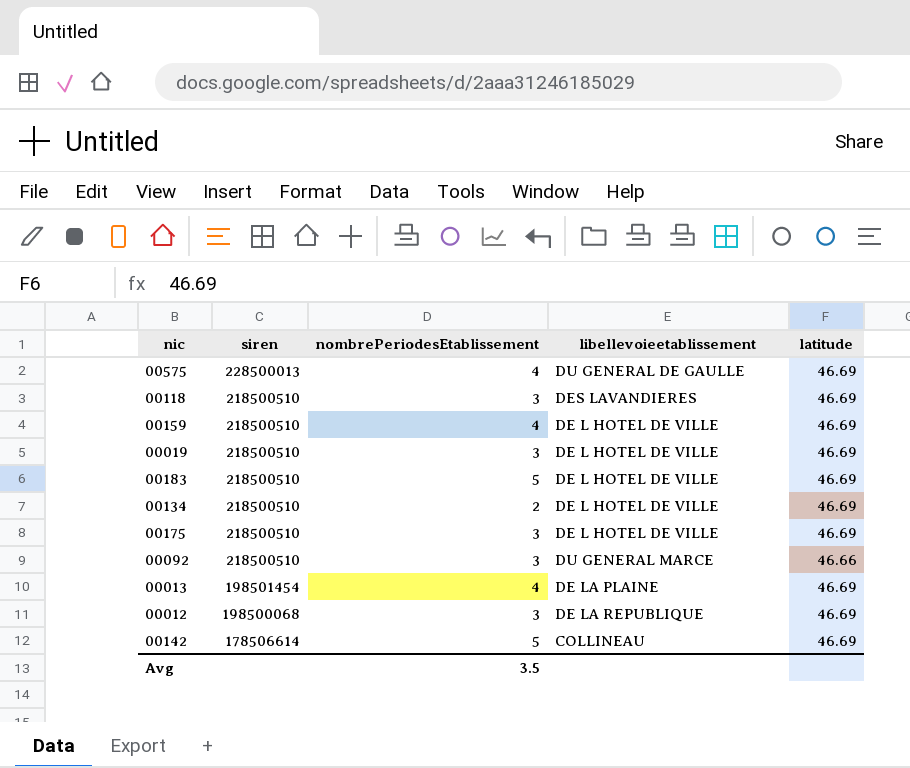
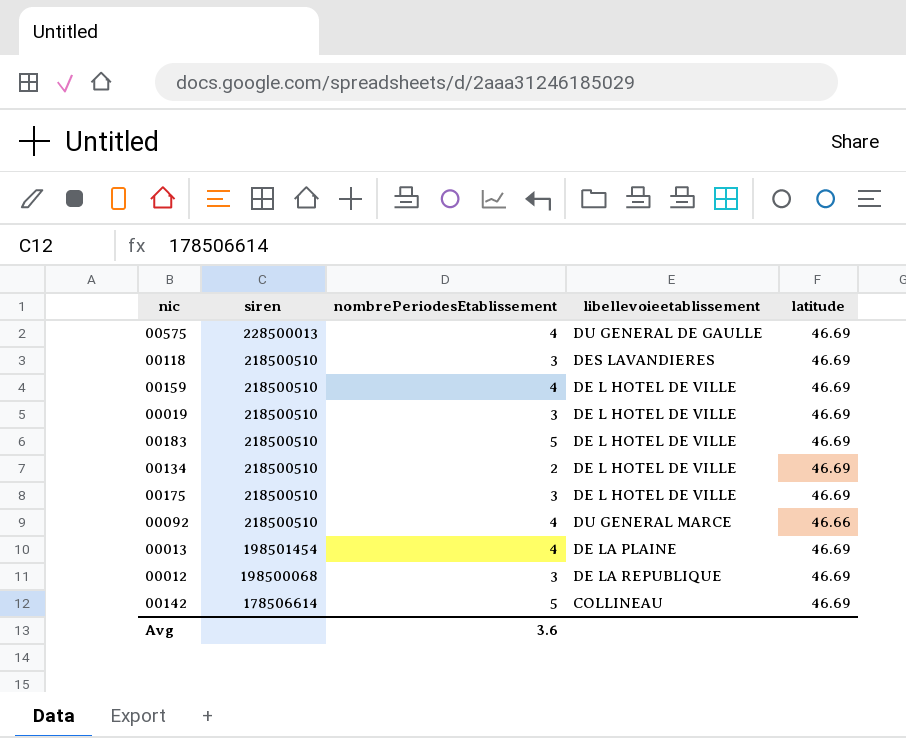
00092 | nombrePeriodesEtablissement: 3 -> 4
Avg | nombrePeriodesEtablissement: 3.5 -> 3.6

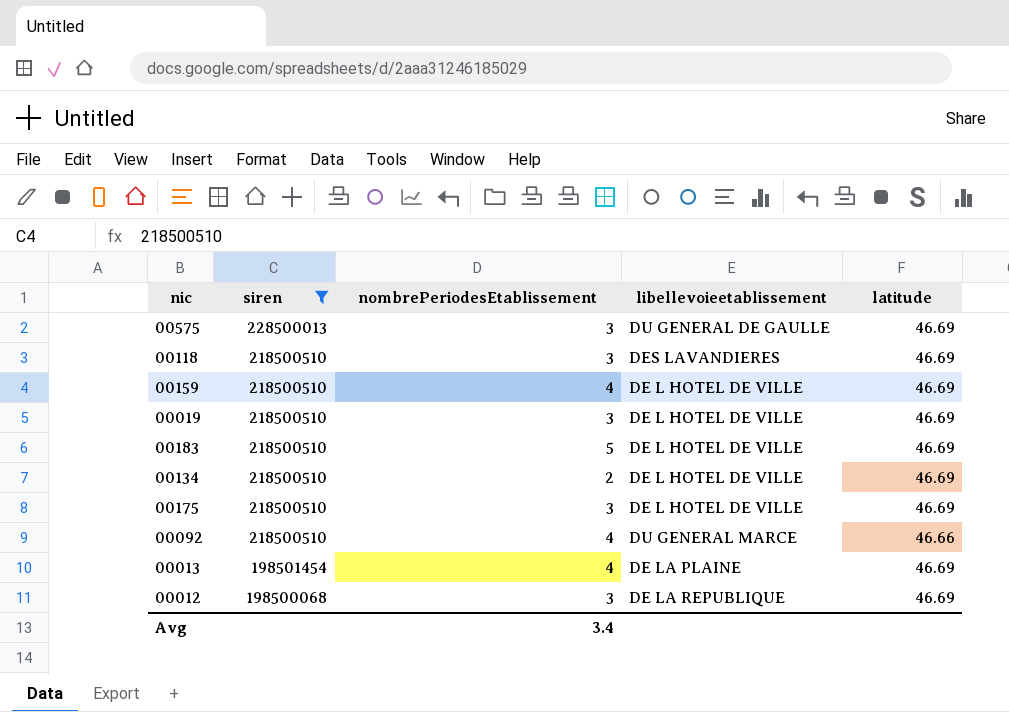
filter: none -> siren != 178506614
00575 | nombrePeriodesEtablissement: 4 -> 3
Avg | nombrePeriodesEtablissement: 3.6 -> 3.4

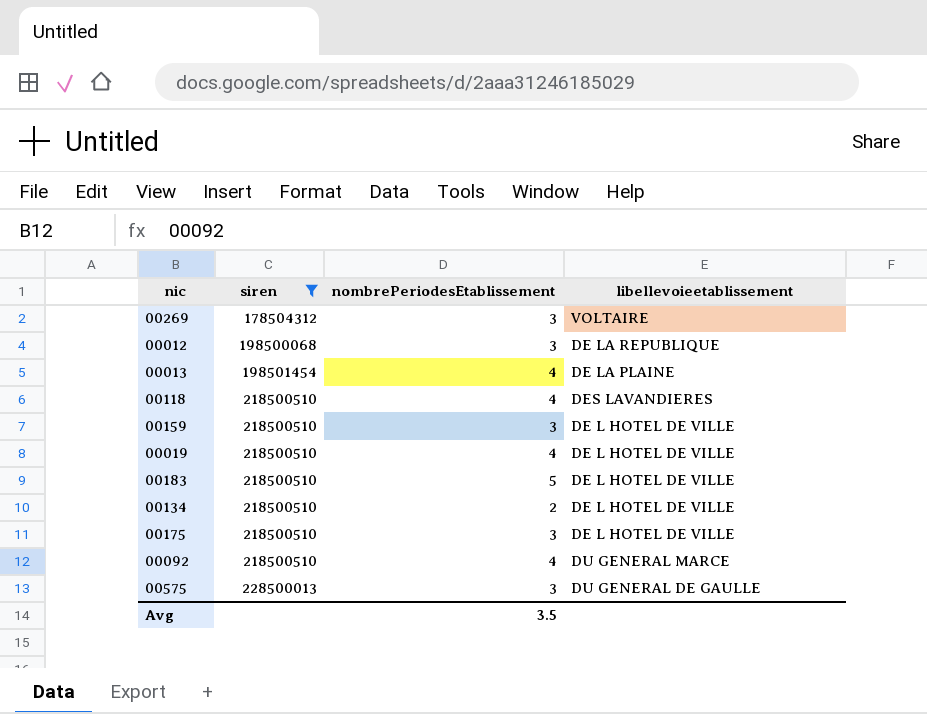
row order: siren descending -> siren ascending
column latitude | position: 5 -> none
row 00269: none -> 178504312 | 3 | VOLTAIRE
00118 | nombrePeriodesEtablissement: 3 -> 4
00159 | nombrePeriodesEtablissement: 4 -> 3
00019 | nombrePeriodesEtablissement: 3 -> 4
Avg | nombrePeriodesEtablissement: 3.4 -> 3.5

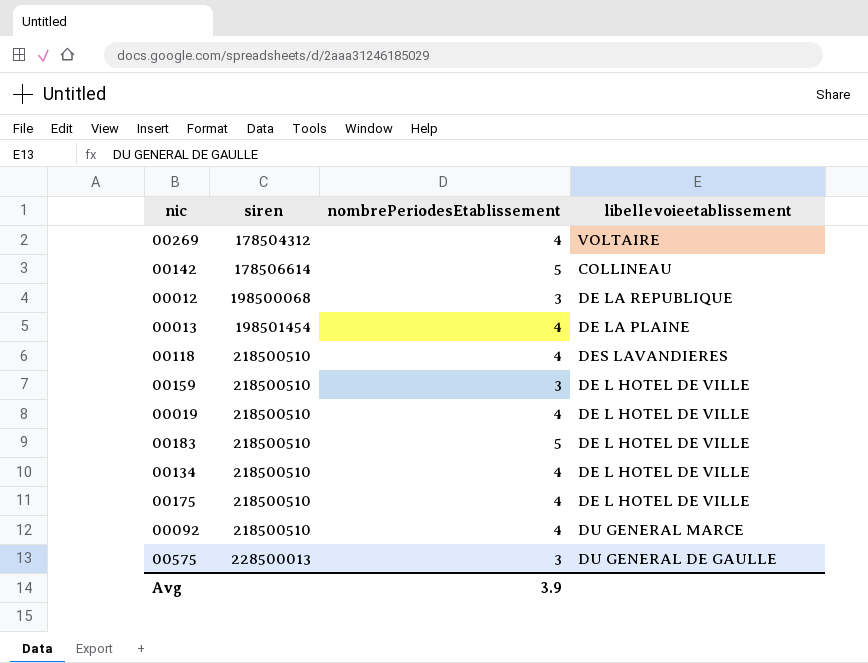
filter: siren != 178506614 -> none
00269 | nombrePeriodesEtablissement: 3 -> 4
00134 | nombrePeriodesEtablissement: 2 -> 4
00175 | nombrePeriodesEtablissement: 3 -> 4
Avg | nombrePeriodesEtablissement: 3.5 -> 3.9

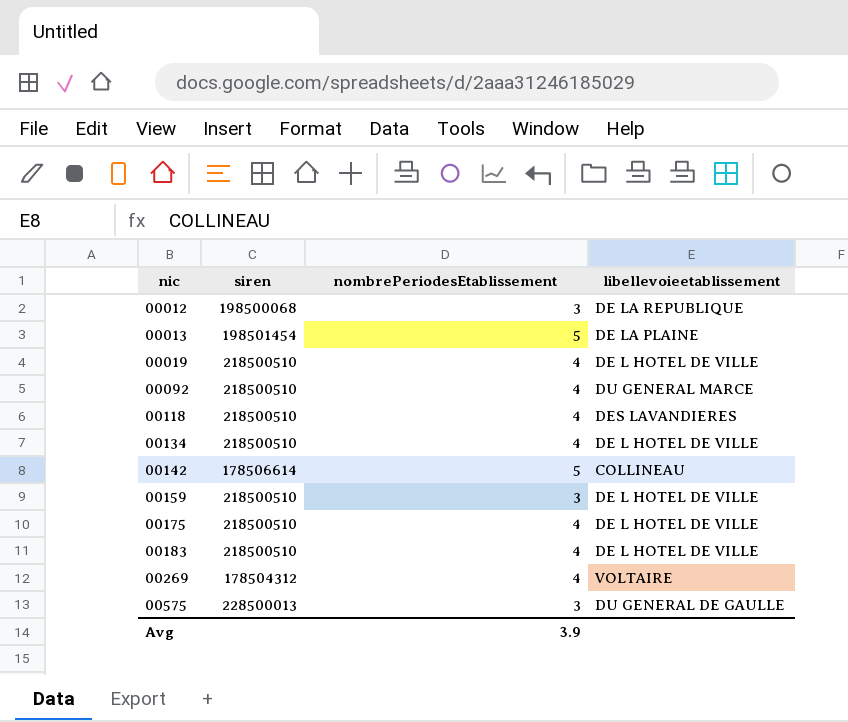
row order: siren ascending -> nic ascending
00013 | nombrePeriodesEtablissement: 4 -> 5
00183 | nombrePeriodesEtablissement: 5 -> 4

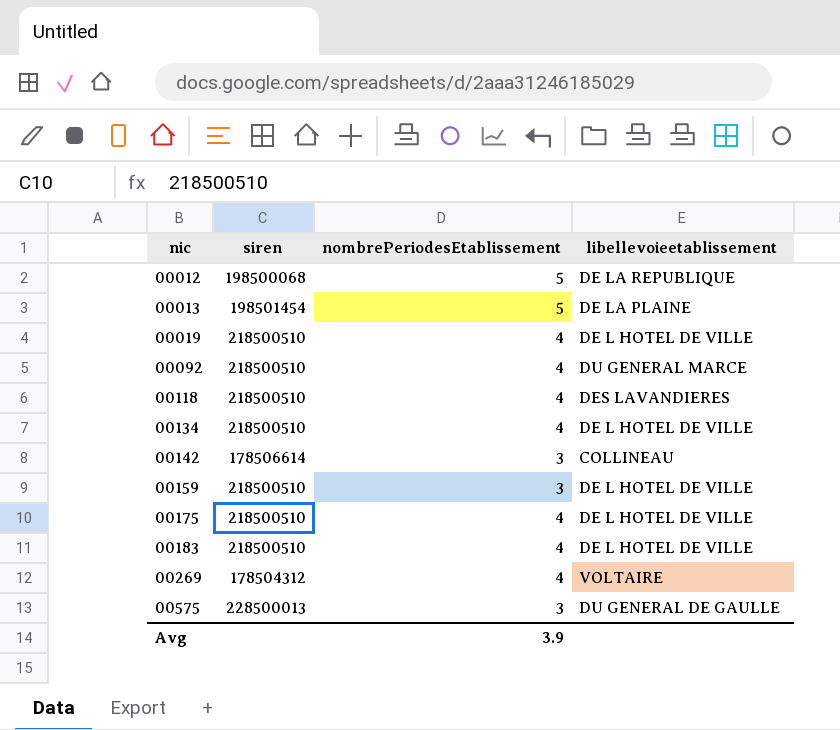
00012 | nombrePeriodesEtablissement: 3 -> 5
00142 | nombrePeriodesEtablissement: 5 -> 3

